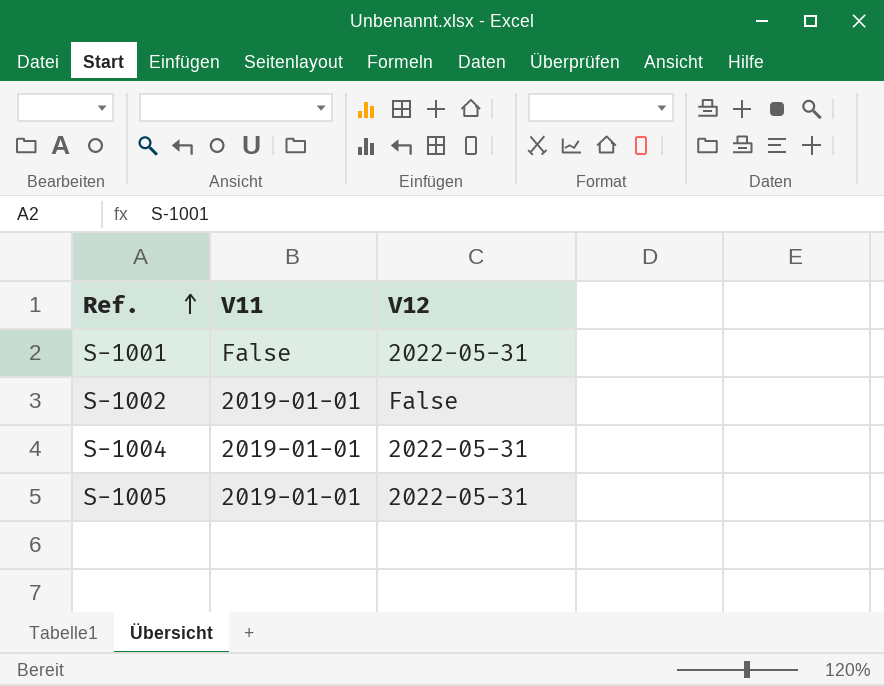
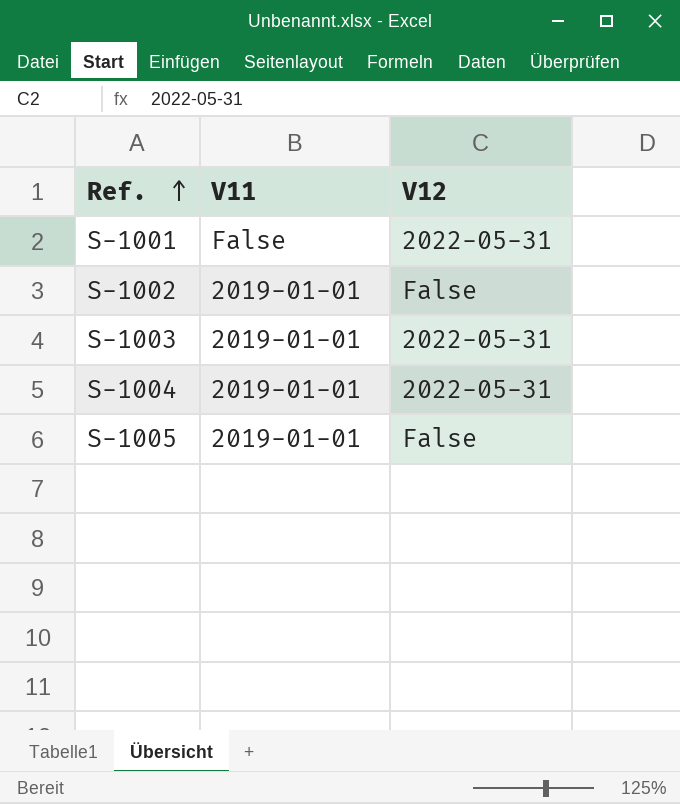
row S-1003: none -> 2019-01-01 | 2022-05-31
S-1005 | V12: 2022-05-31 -> False

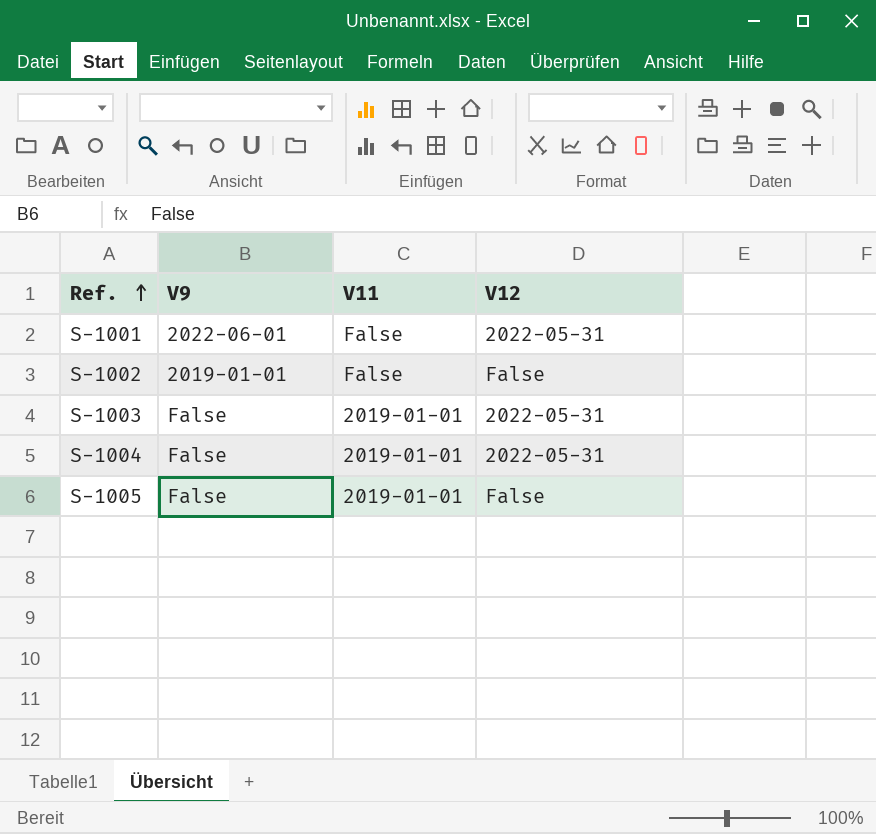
column V9 | position: none -> 2
S-1002 | V11: 2019-01-01 -> False

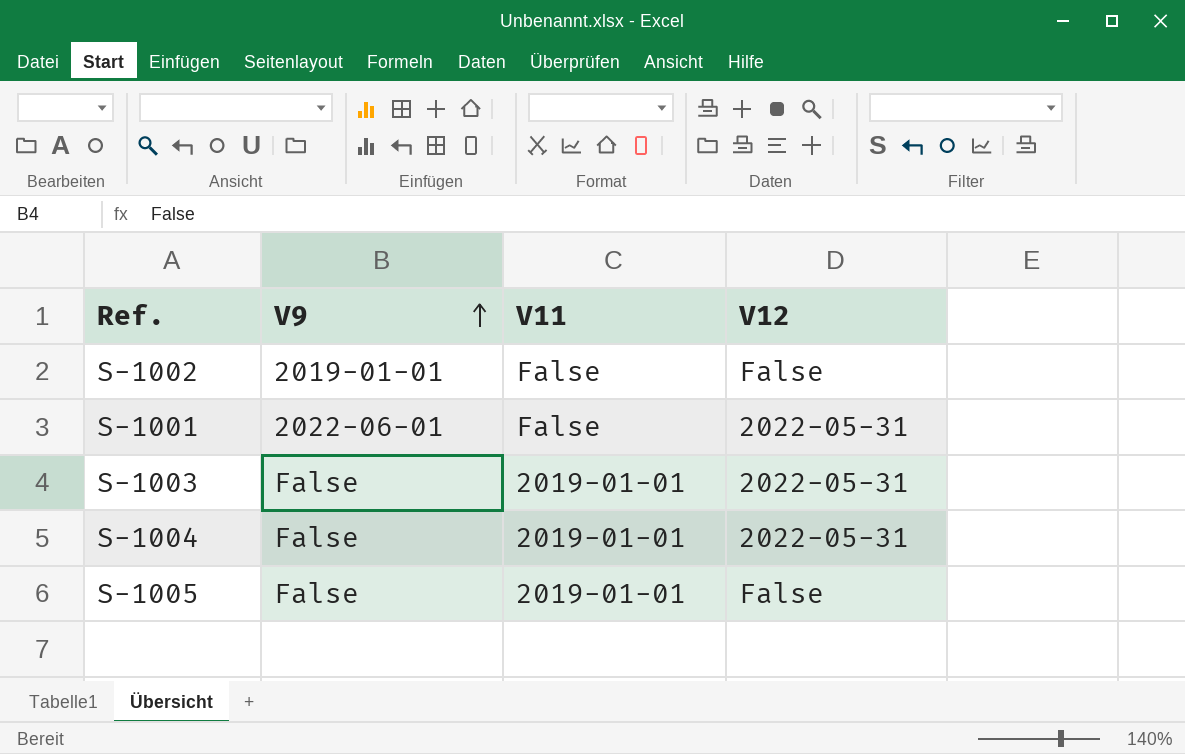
row order: Ref. ascending -> V9 ascending

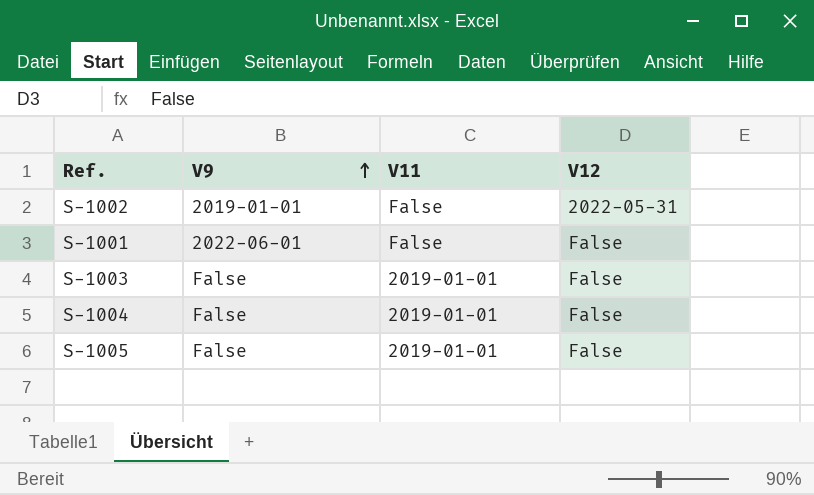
S-1002 | V12: False -> 2022-05-31
S-1001 | V12: 2022-05-31 -> False
S-1003 | V12: 2022-05-31 -> False
S-1004 | V12: 2022-05-31 -> False

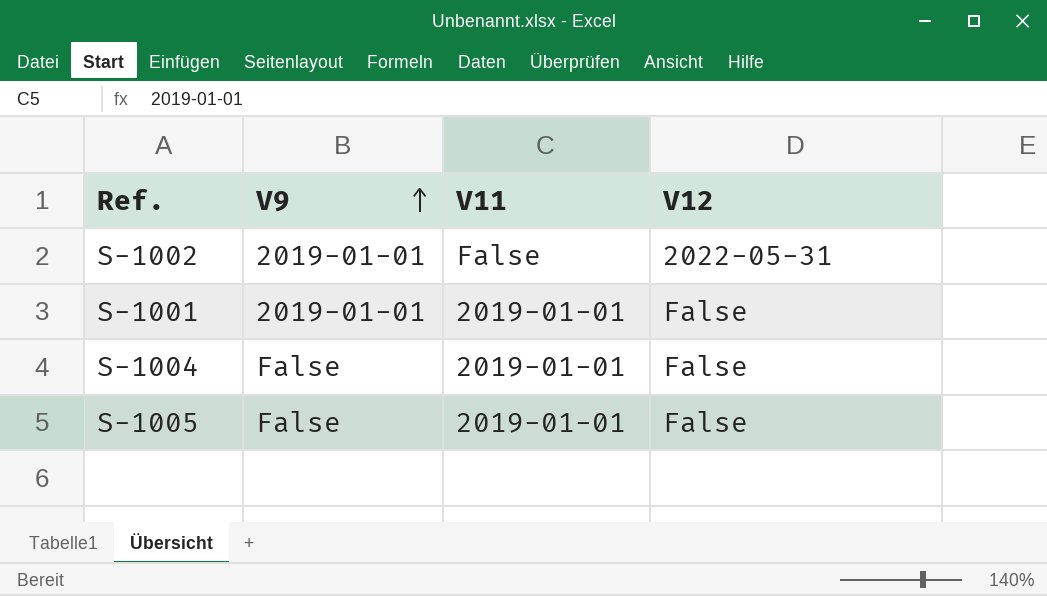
row S-1003: False | 2019-01-01 | False -> none
S-1001 | V9: 2022-06-01 -> 2019-01-01
S-1001 | V11: False -> 2019-01-01

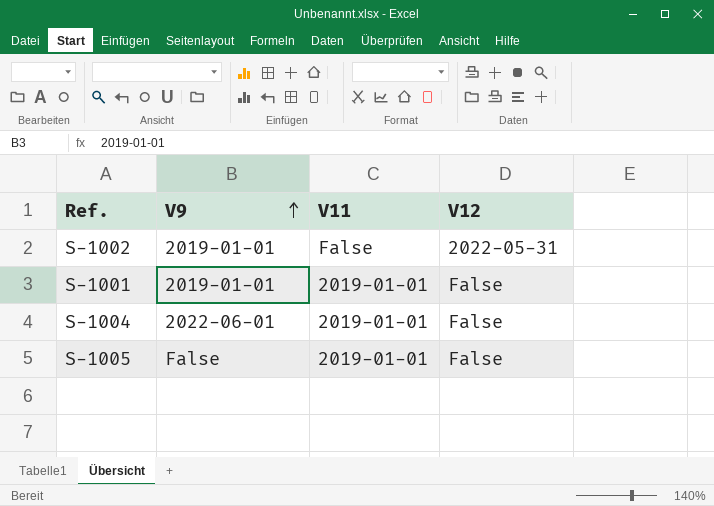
S-1004 | V9: False -> 2022-06-01

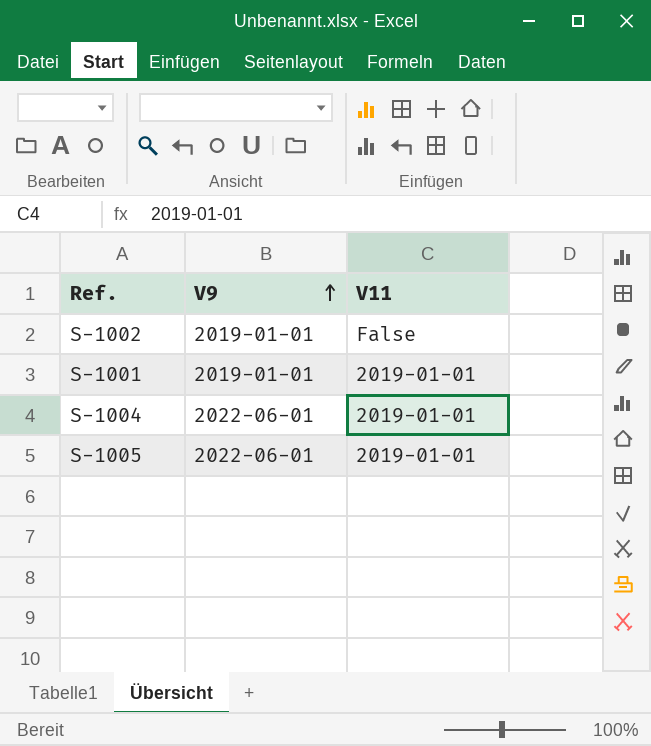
column V12 | position: 4 -> none
S-1005 | V9: False -> 2022-06-01

